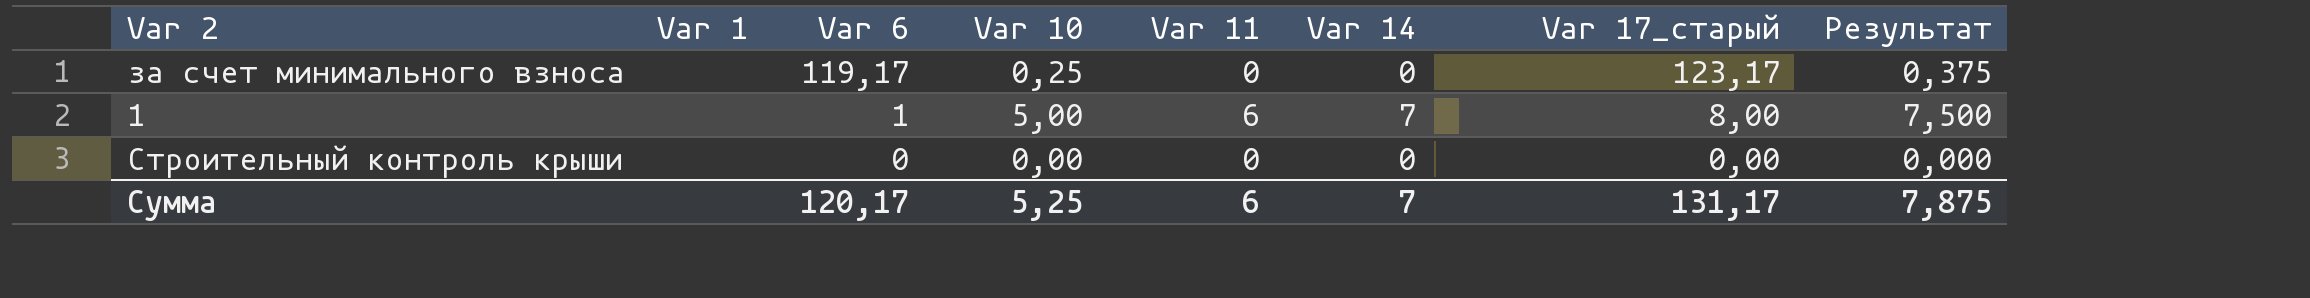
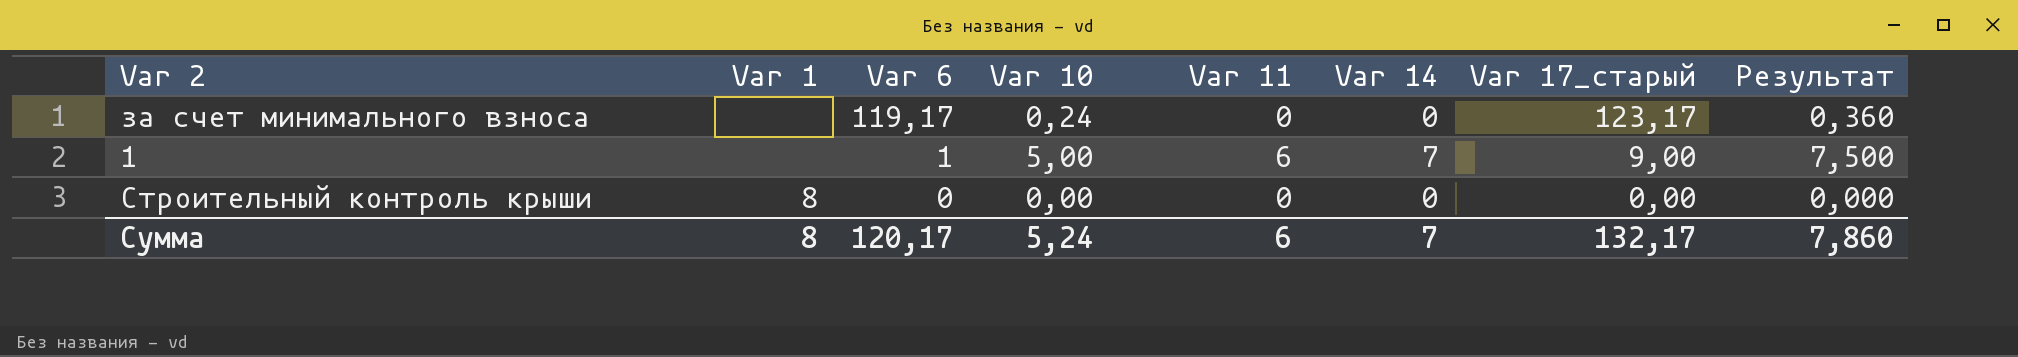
за счет минимального взноса | Var 10: 0,25 -> 0,24
за счет минимального взноса | Результат: 0,375 -> 0,360
1 | Var 17_старый: 8,00 -> 9,00
Строительный контроль крыши | Var 1: none -> 8
Сумма | Var 1: none -> 8
Сумма | Var 10: 5,25 -> 5,24
Сумма | Var 17_старый: 131,17 -> 132,17
Сумма | Результат: 7,875 -> 7,860

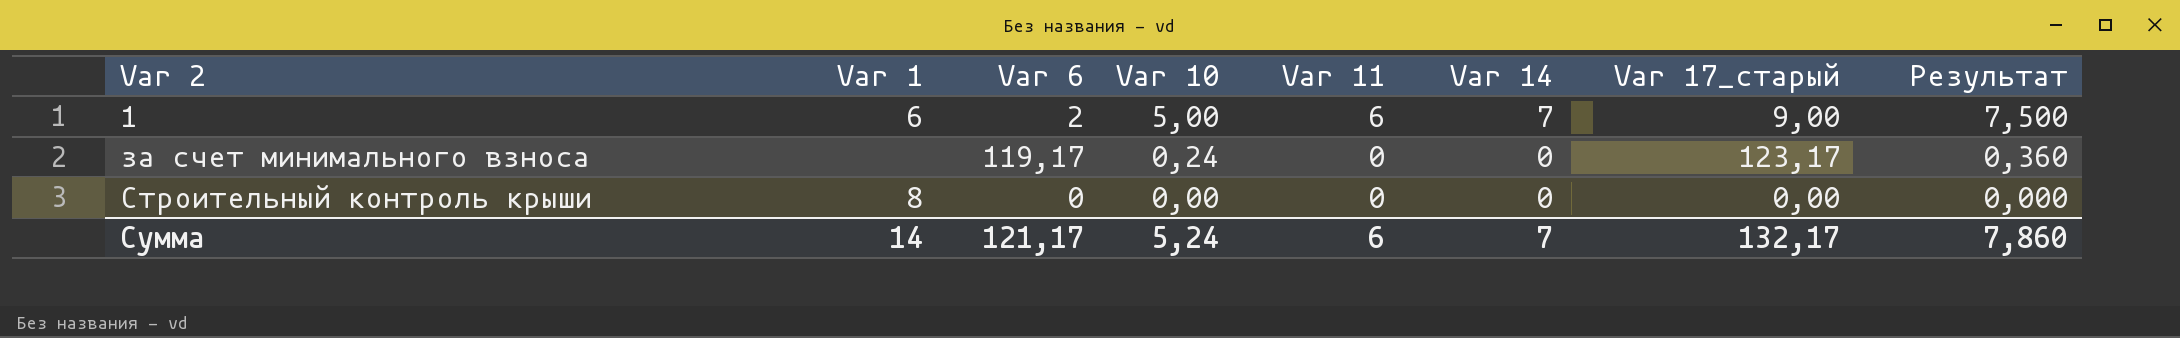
row order: Var 6 descending -> Var 2 ascending
1 | Var 1: none -> 6
1 | Var 6: 1 -> 2
Сумма | Var 1: 8 -> 14
Сумма | Var 6: 120,17 -> 121,17

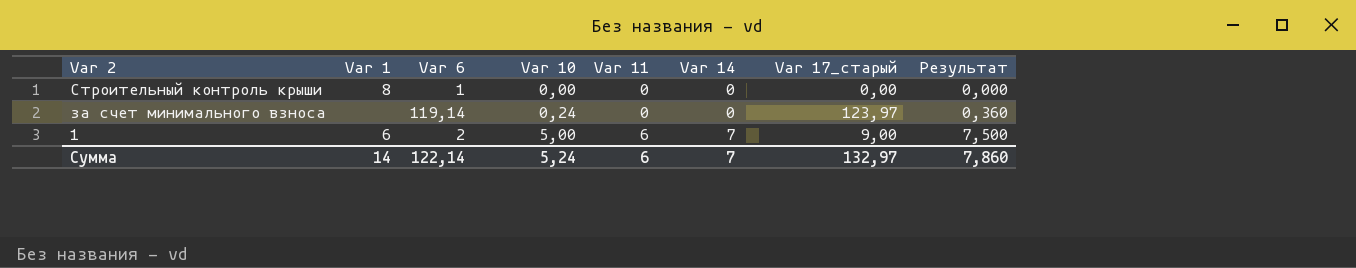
row order: Var 2 ascending -> Var 2 descending
Строительный контроль крыши | Var 6: 0 -> 1
за счет минимального взноса | Var 6: 119,17 -> 119,14
за счет минимального взноса | Var 17_старый: 123,17 -> 123,97
Сумма | Var 6: 121,17 -> 122,14
Сумма | Var 17_старый: 132,17 -> 132,97

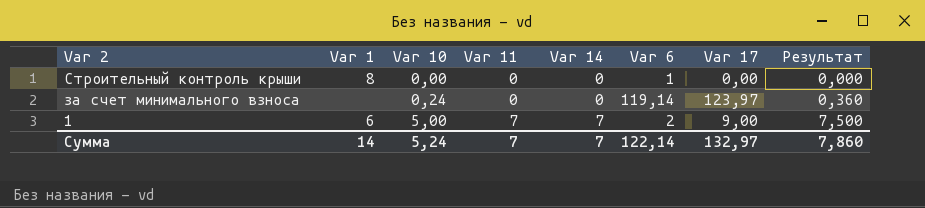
column Var 6 | position: 3 -> 6
column name: Var 17_старый -> Var 17
1 | Var 11: 6 -> 7
Сумма | Var 11: 6 -> 7

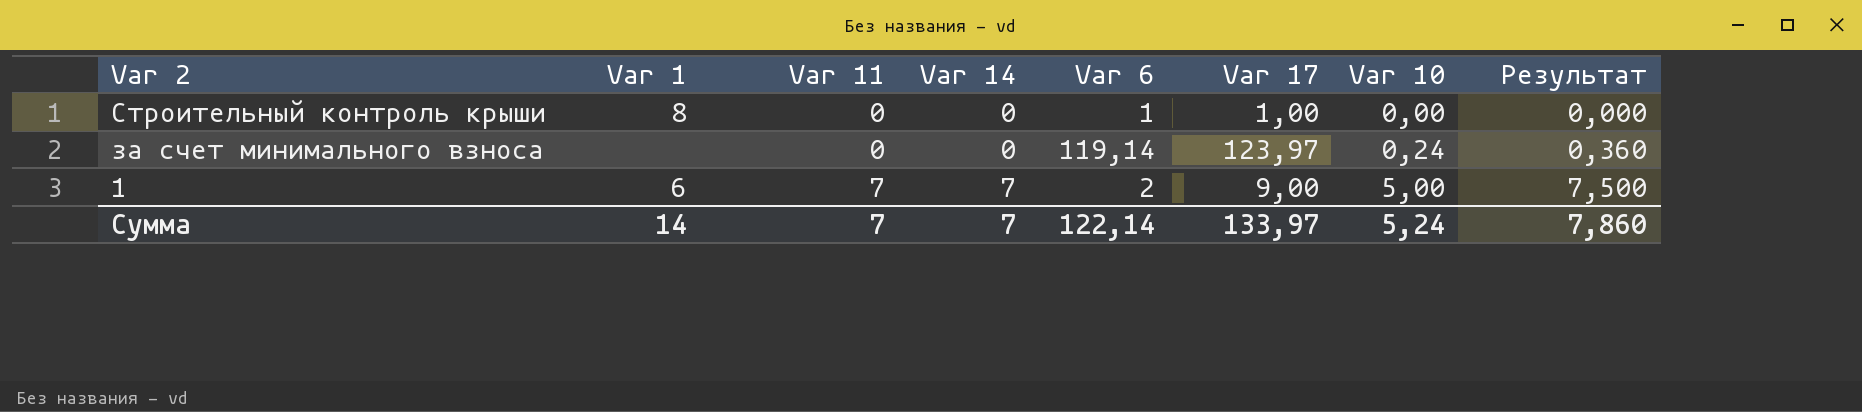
column Var 10 | position: 3 -> 7
Строительный контроль крыши | Var 17: 0,00 -> 1,00
Сумма | Var 17: 132,97 -> 133,97

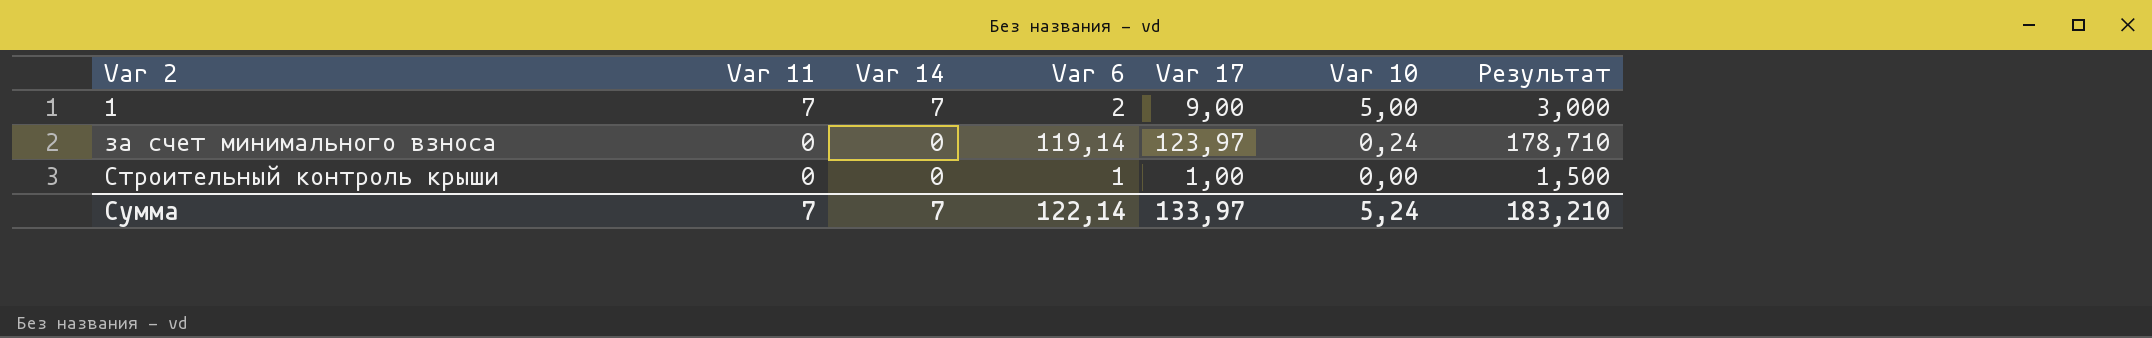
row order: Var 2 descending -> Var 2 ascending
column Var 1 | position: 2 -> none
column Результат | formula: [Var 10] * 1,5 -> [Var 6] * 1,5
Сумма | Результат: 7,860 -> 183,210

